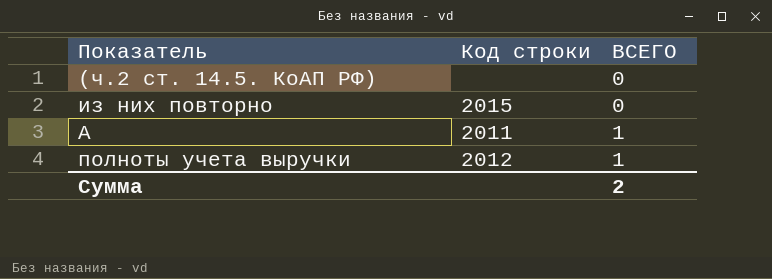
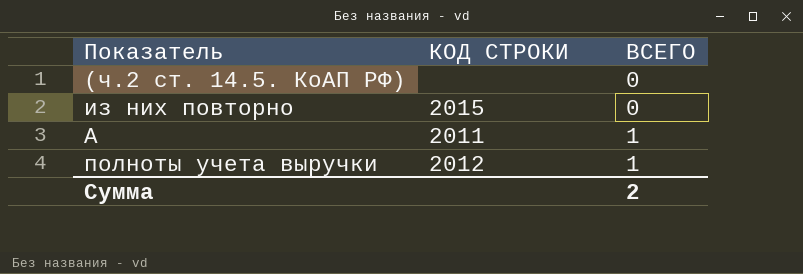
column name: Код строки -> КОД СТРОКИ

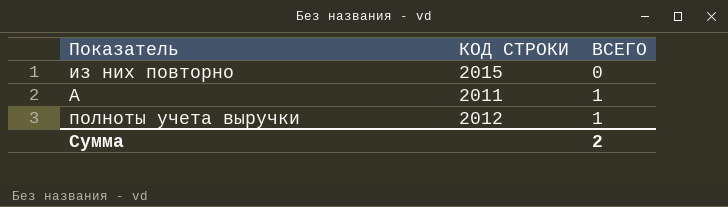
row (ч.2 ст. 14.5. КоАП РФ): none | 0 -> none

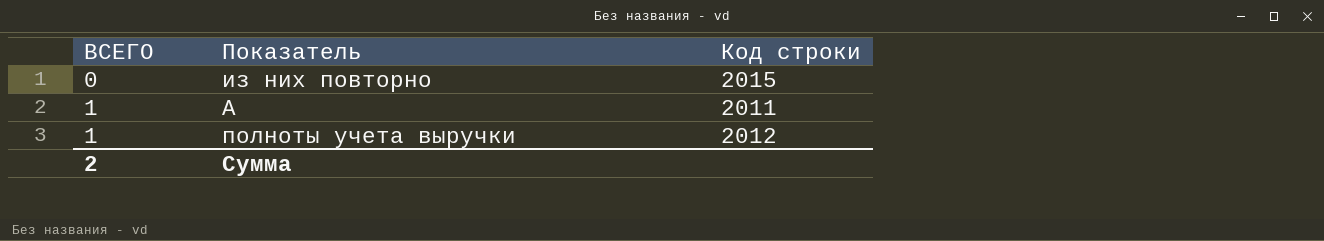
column ВСЕГО | position: 3 -> 1
column name: КОД СТРОКИ -> Код строки

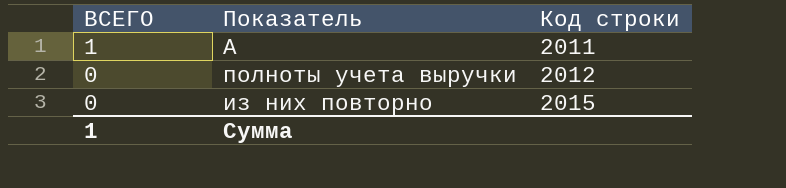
row order: ВСЕГО ascending -> ВСЕГО descending
полноты учета выручки | ВСЕГО: 1 -> 0
Сумма | ВСЕГО: 2 -> 1

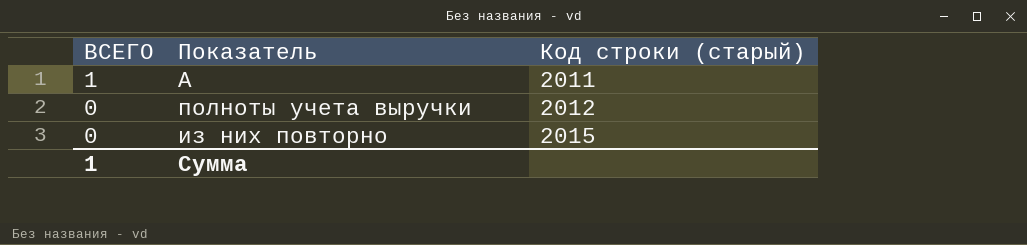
column name: Код строки -> Код строки (старый)

